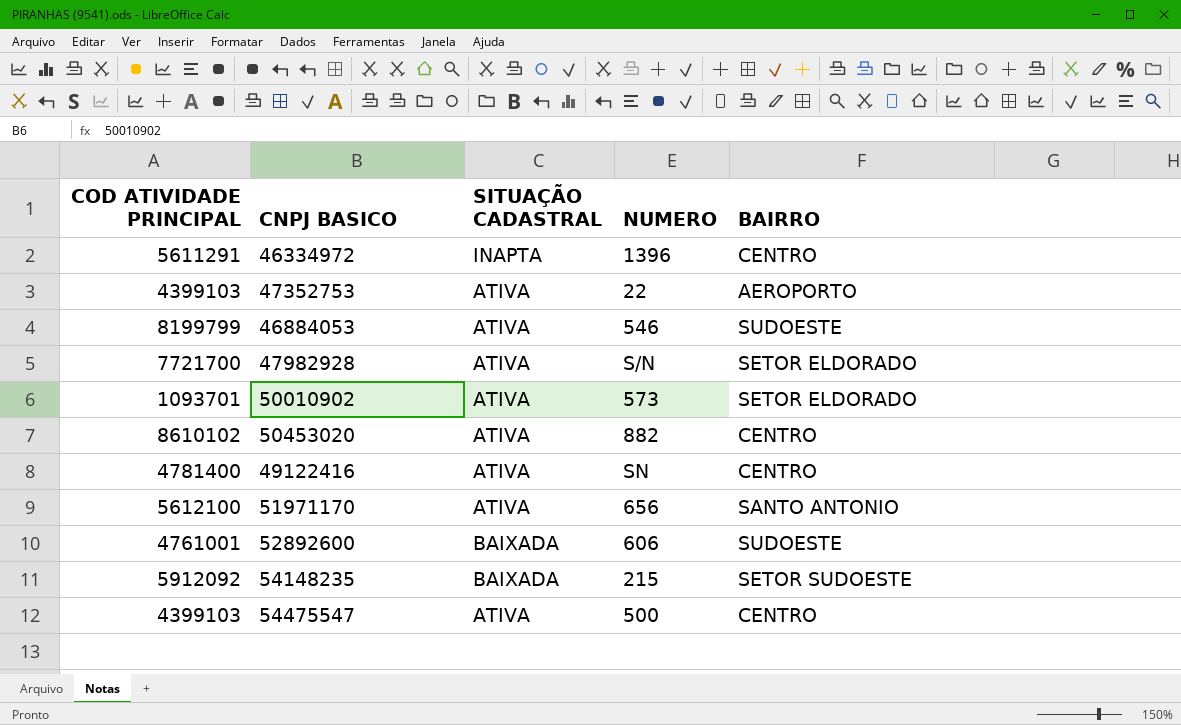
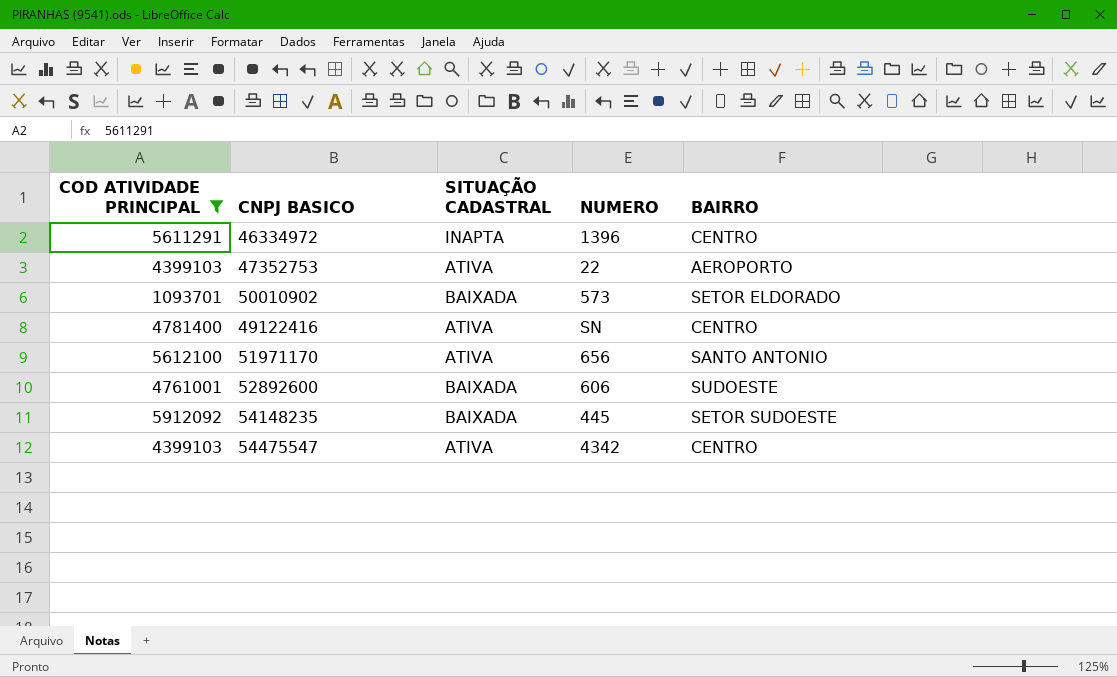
filter: none -> COD ATIVIDADE PRINCIPAL <= 5912092
50010902 | SITUAÇÃO CADASTRAL: ATIVA -> BAIXADA
54148235 | NUMERO: 215 -> 445
54475547 | NUMERO: 500 -> 4342

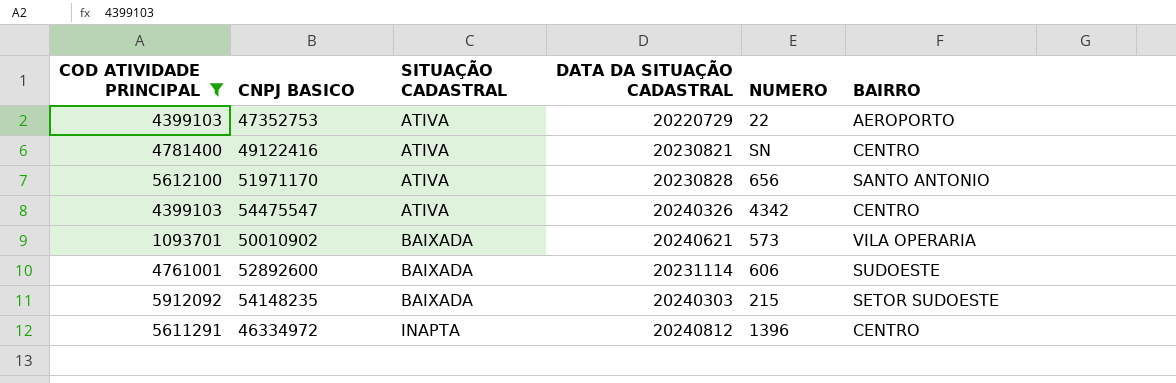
row order: none -> SITUAÇÃO CADASTRAL ascending
column DATA DA SITUAÇÃO CADASTRAL | position: none -> 4
50010902 | BAIRRO: SETOR ELDORADO -> VILA OPERARIA
54148235 | NUMERO: 445 -> 215

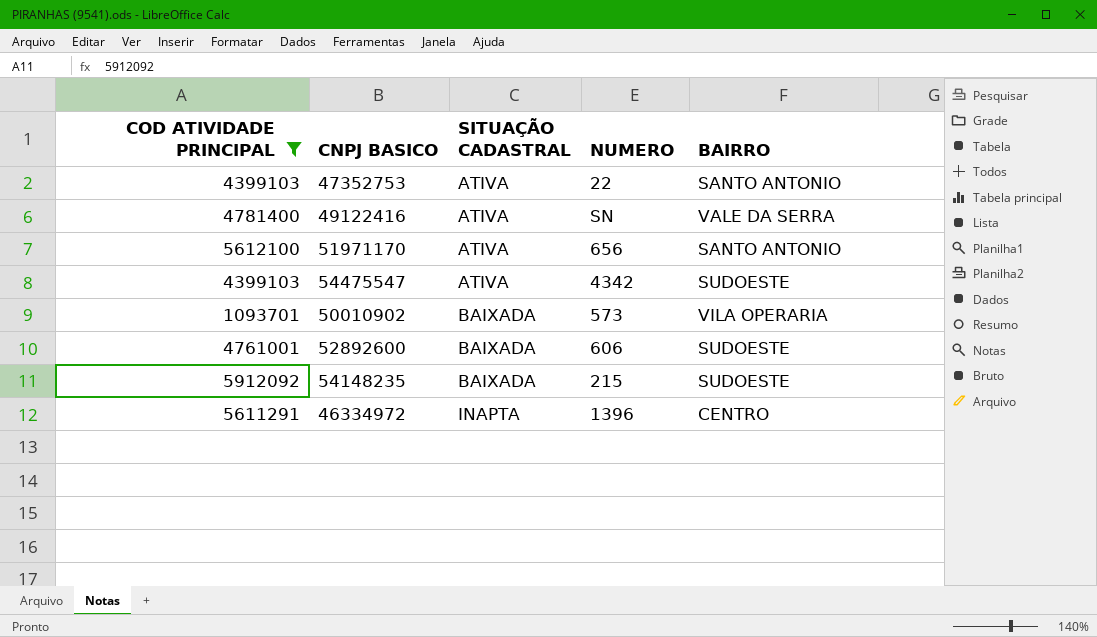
column DATA DA SITUAÇÃO CADASTRAL | position: 4 -> none
47352753 | BAIRRO: AEROPORTO -> SANTO ANTONIO
49122416 | BAIRRO: CENTRO -> VALE DA SERRA
54475547 | BAIRRO: CENTRO -> SUDOESTE
54148235 | BAIRRO: SETOR SUDOESTE -> SUDOESTE

